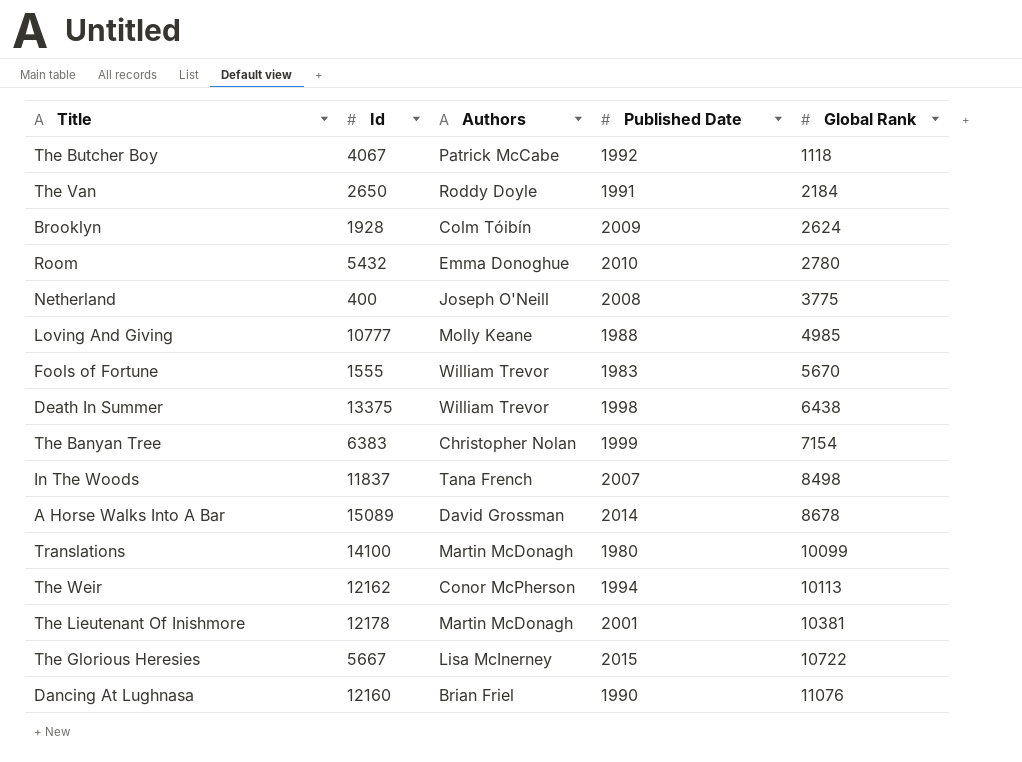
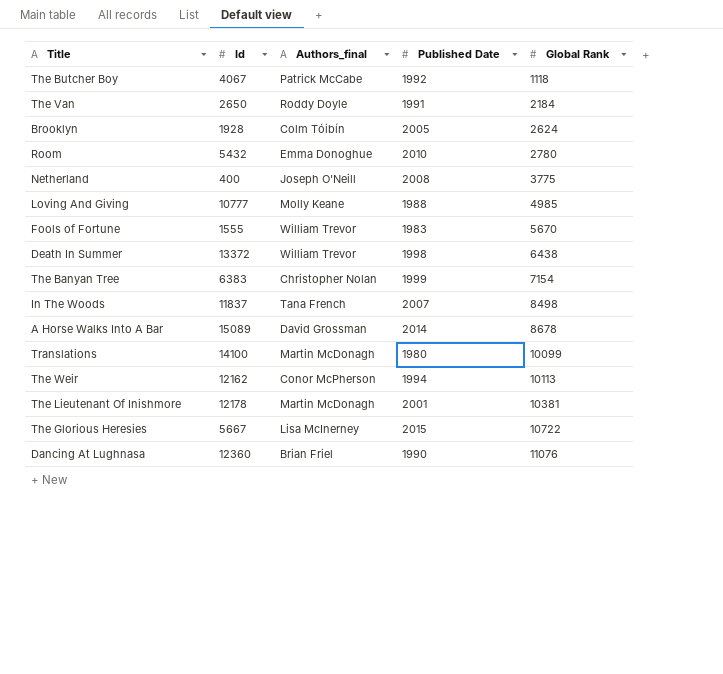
column name: Authors -> Authors_final
Brooklyn | Published Date: 2009 -> 2005
Death In Summer | Id: 13375 -> 13372
Dancing At Lughnasa | Id: 12160 -> 12360

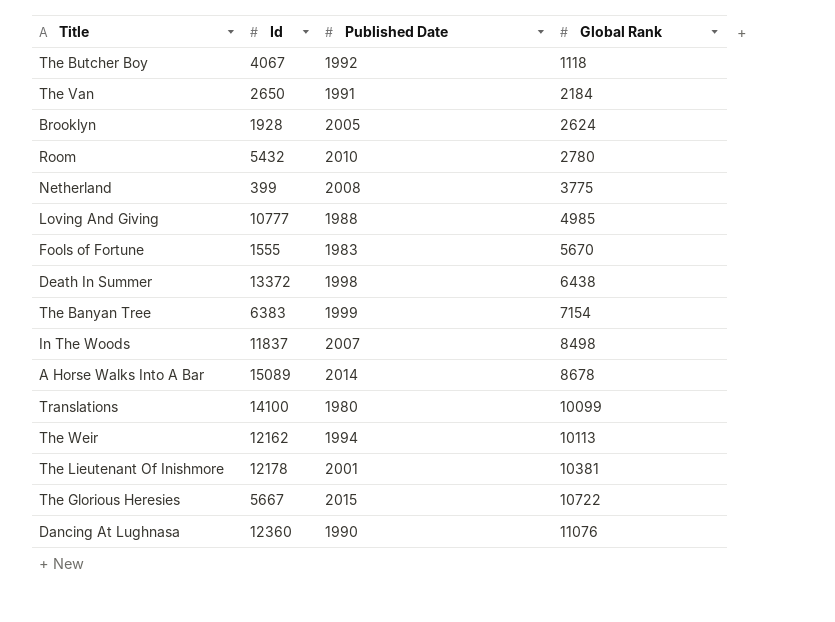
column Authors_final | position: 3 -> none
Netherland | Id: 400 -> 399

